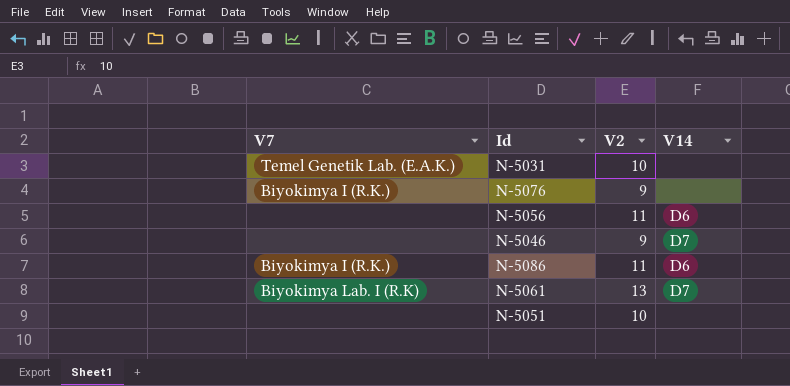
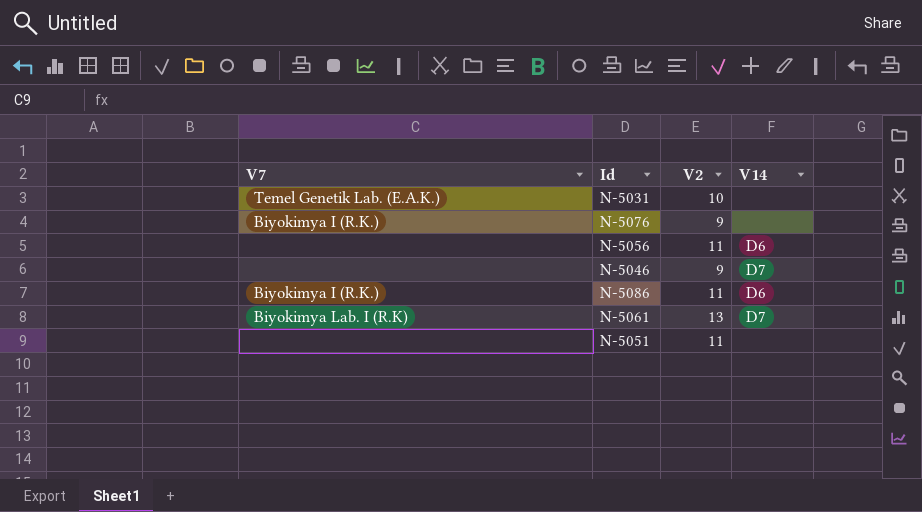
N-5051 | V2: 10 -> 11

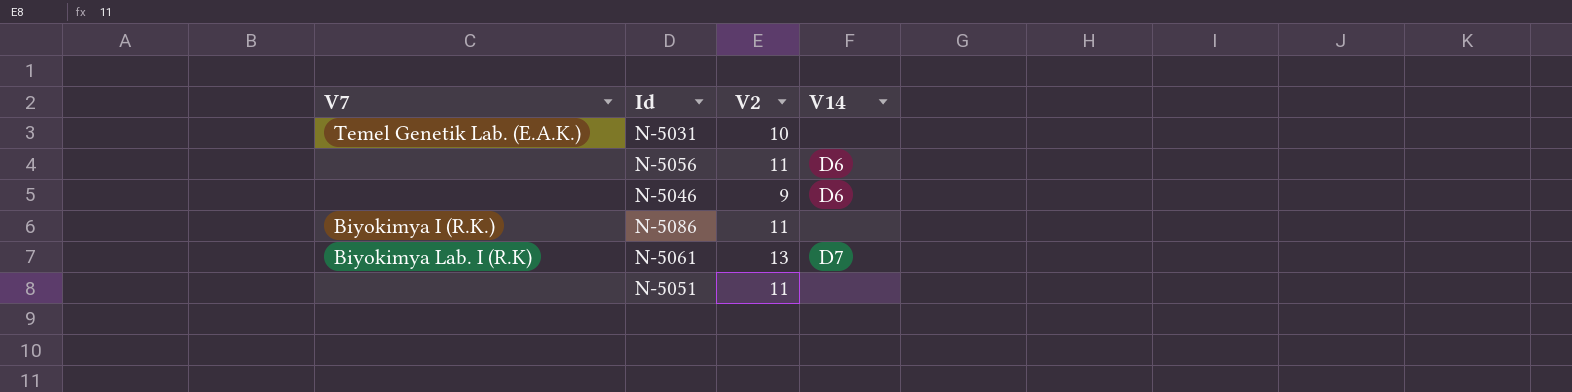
row N-5076: Biyokimya I (R.K.) | 9 | none -> none
N-5046 | V14: D7 -> D6
N-5086 | V14: D6 -> none

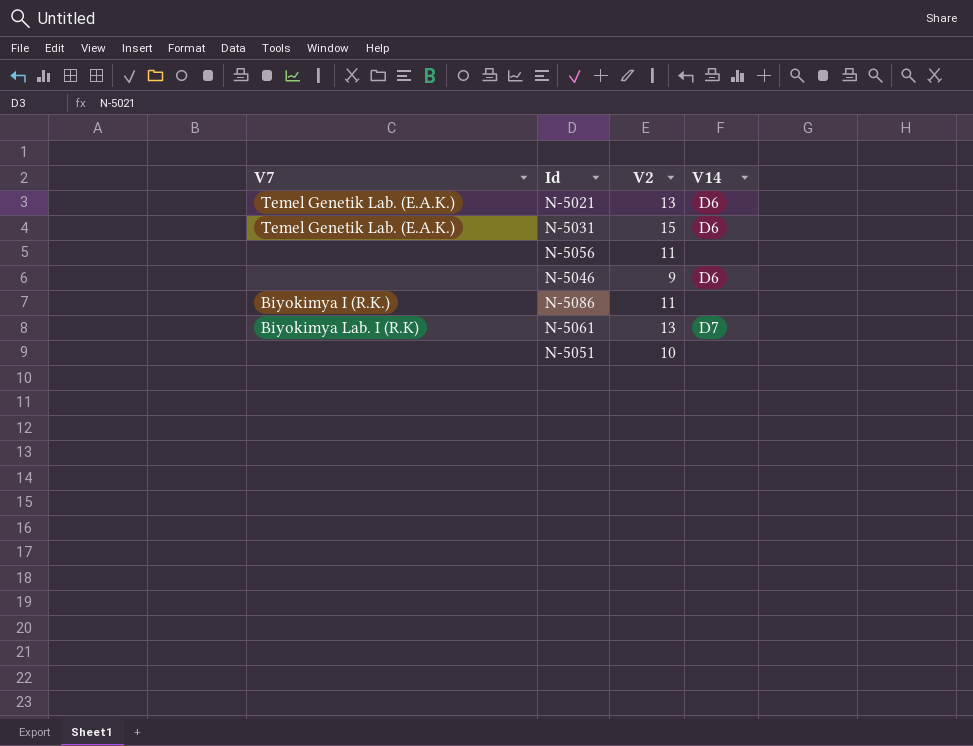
row N-5021: none -> Temel Genetik Lab. (E.A.K.) | 13 | D6
N-5031 | V2: 10 -> 15
N-5031 | V14: none -> D6
N-5056 | V14: D6 -> none
N-5051 | V2: 11 -> 10

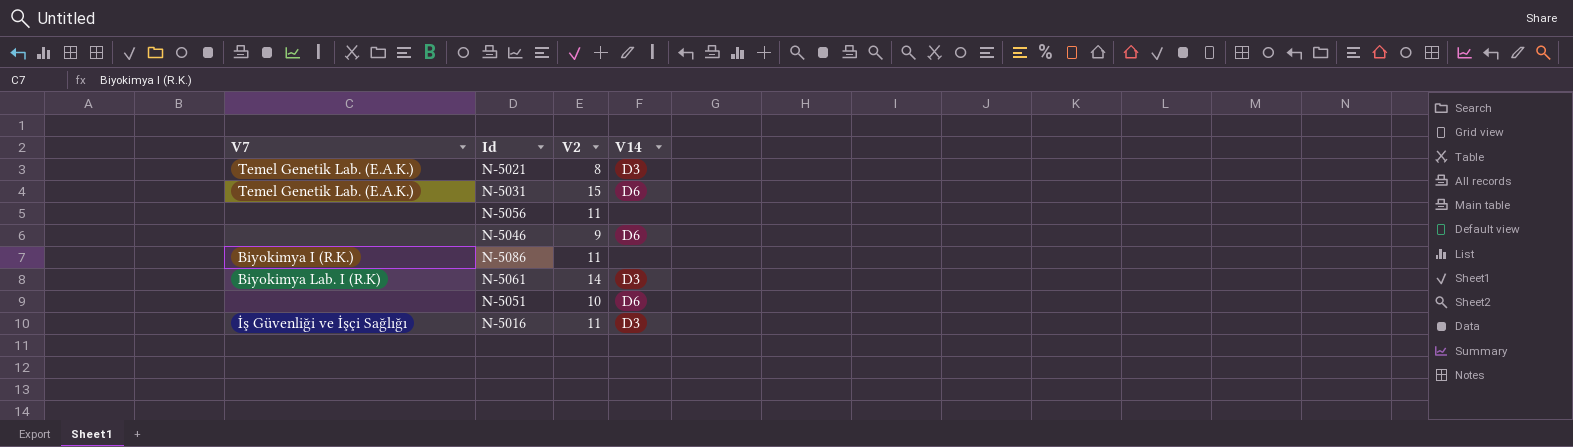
N-5021 | V2: 13 -> 8
N-5021 | V14: D6 -> D3
N-5061 | V2: 13 -> 14
N-5061 | V14: D7 -> D3
N-5051 | V14: none -> D6
row N-5016: none -> İş Güvenliği ve İşçi Sağlığı | 11 | D3

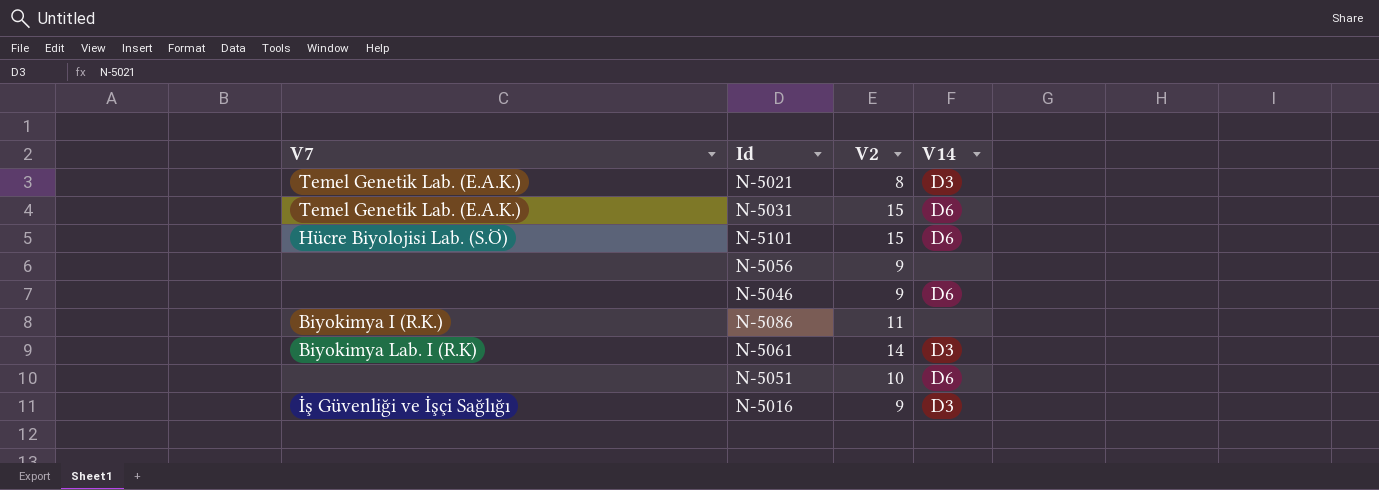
row N-5101: none -> Hücre Biyolojisi Lab. (S.Ö) | 15 | D6
N-5056 | V2: 11 -> 9
N-5016 | V2: 11 -> 9

